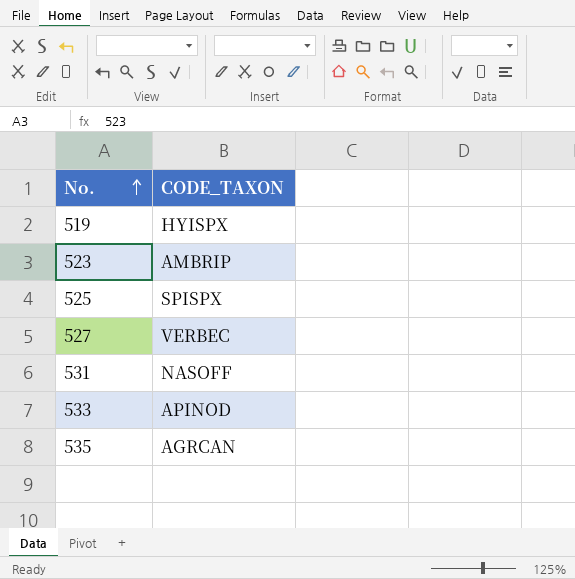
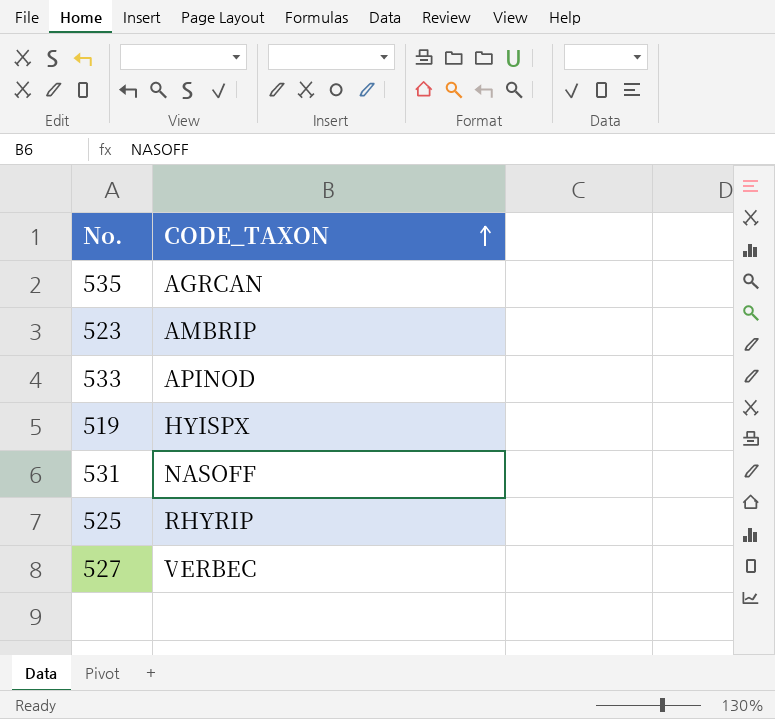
row order: No. ascending -> CODE_TAXON ascending
525 | CODE_TAXON: SPISPX -> RHYRIP

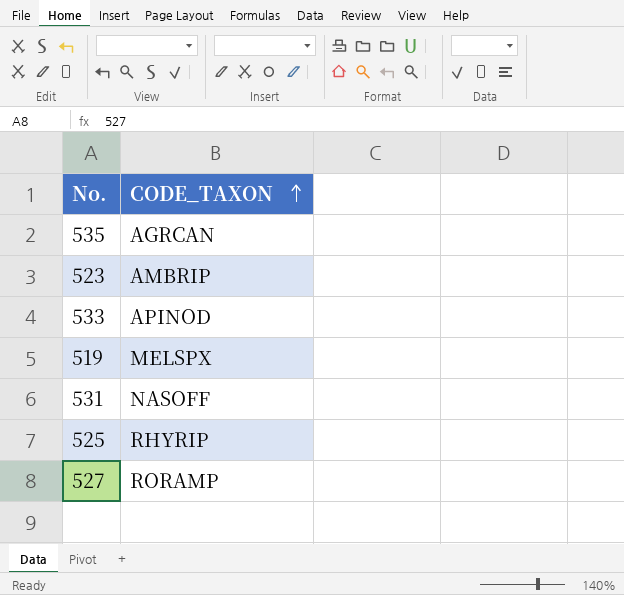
519 | CODE_TAXON: HYISPX -> MELSPX
527 | CODE_TAXON: VERBEC -> RORAMP

